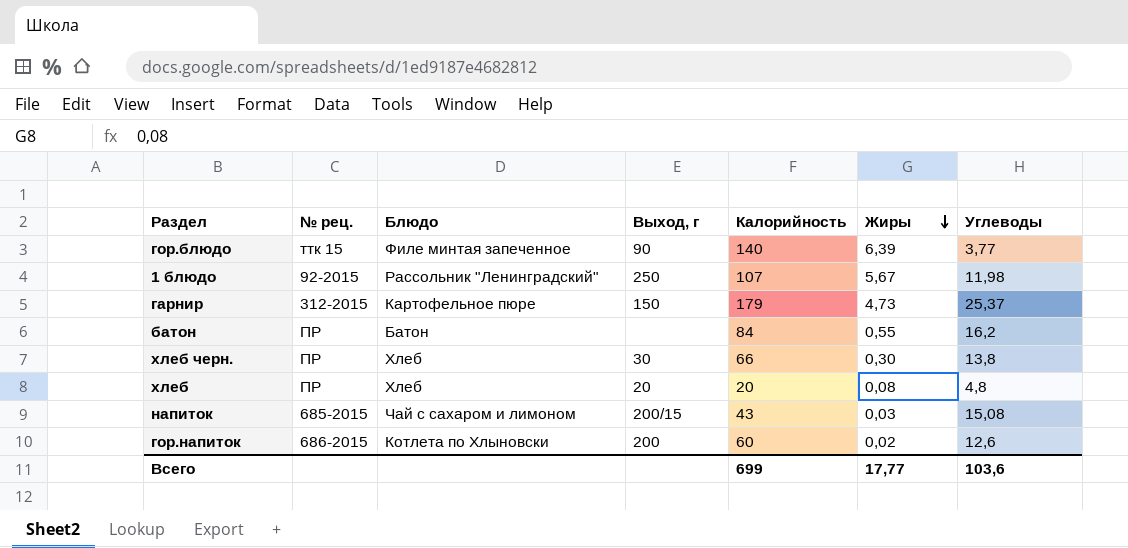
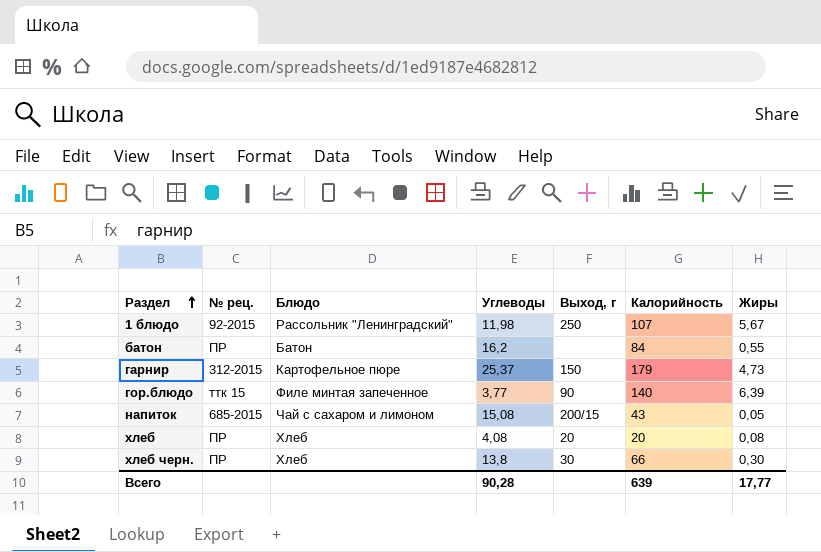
row order: Жиры descending -> Раздел ascending
column Углеводы | position: 7 -> 4
row гор.напиток: 686-2015 | Котлета по Хлыновски | 200 | 60 | 0,02 | 12,6 -> none
напиток | Жиры: 0,03 -> 0,05
хлеб | Углеводы: 4,8 -> 4,08
Всего | Углеводы: 103,6 -> 90,28
Всего | Калорийность: 699 -> 639

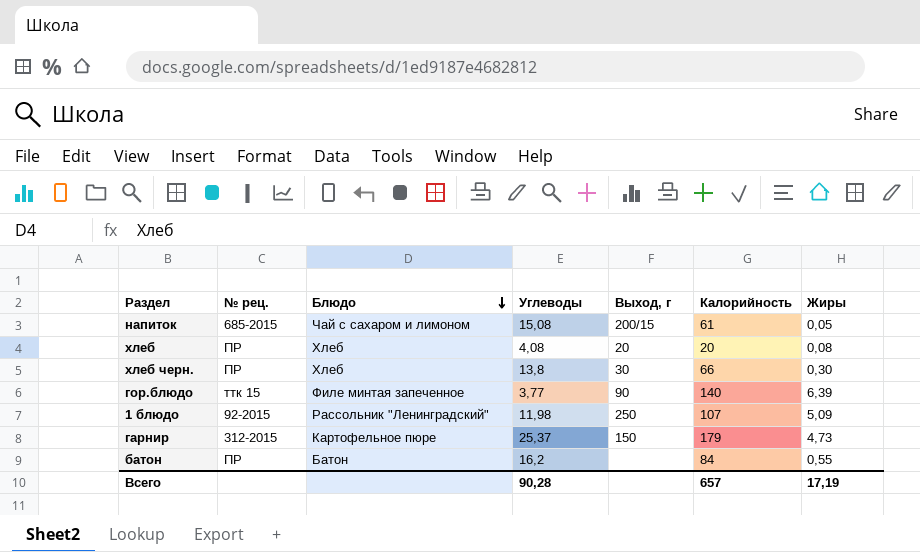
row order: Раздел ascending -> Блюдо descending
напиток | Калорийность: 43 -> 61
1 блюдо | Жиры: 5,67 -> 5,09
Всего | Калорийность: 639 -> 657
Всего | Жиры: 17,77 -> 17,19

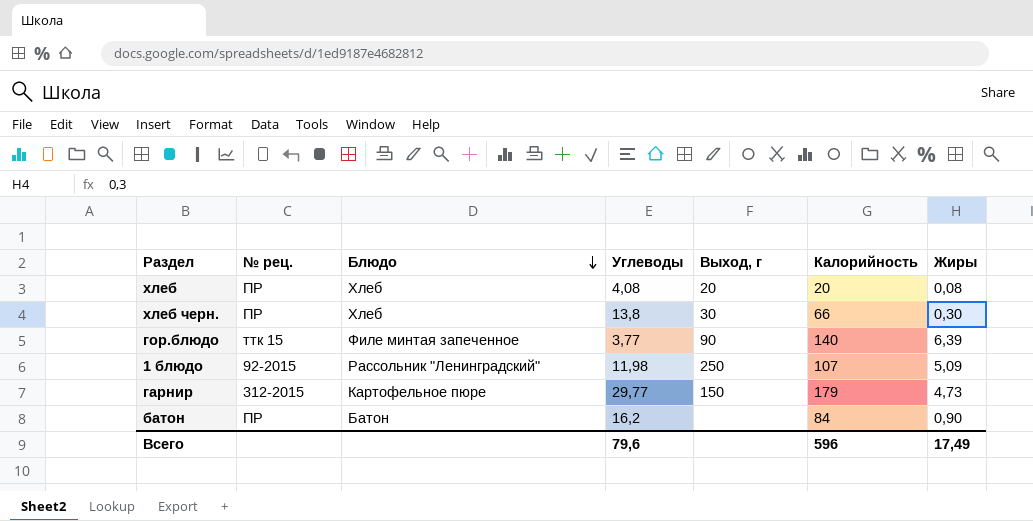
row напиток: 685-2015 | Чай с сахаром и лимоном | 15,08 | 200/15 | 61 | 0,05 -> none
гарнир | Углеводы: 25,37 -> 29,77
батон | Жиры: 0,55 -> 0,90
Всего | Углеводы: 90,28 -> 79,6
Всего | Калорийность: 657 -> 596
Всего | Жиры: 17,19 -> 17,49

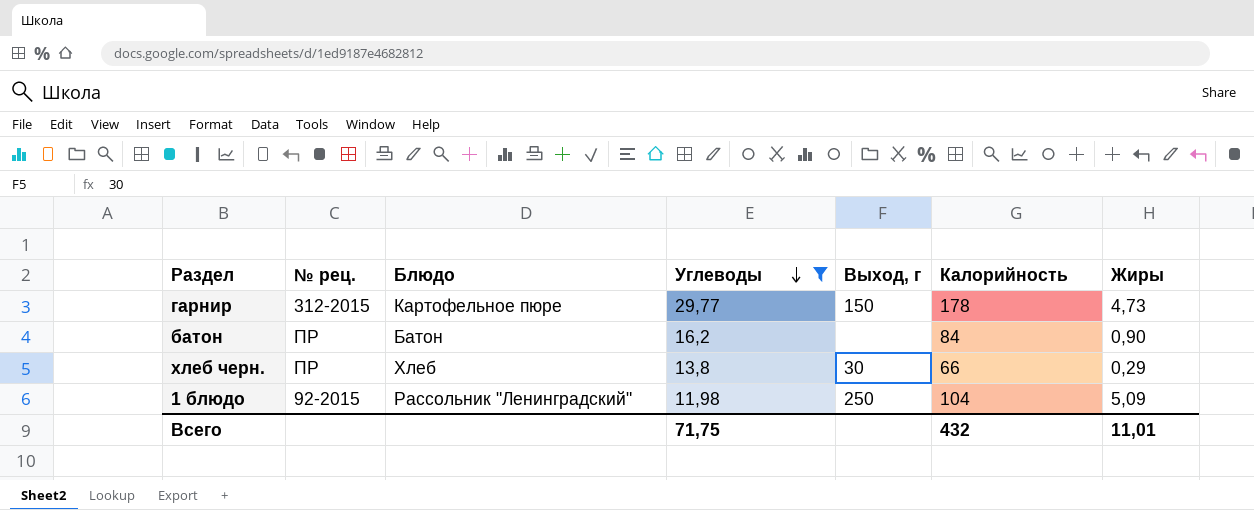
filter: none -> Углеводы >= 11,98
row order: Блюдо descending -> Углеводы descending
гарнир | Калорийность: 179 -> 178
хлеб черн. | Жиры: 0,30 -> 0,29
1 блюдо | Калорийность: 107 -> 104
Всего | Углеводы: 79,6 -> 71,75
Всего | Калорийность: 596 -> 432
Всего | Жиры: 17,49 -> 11,01

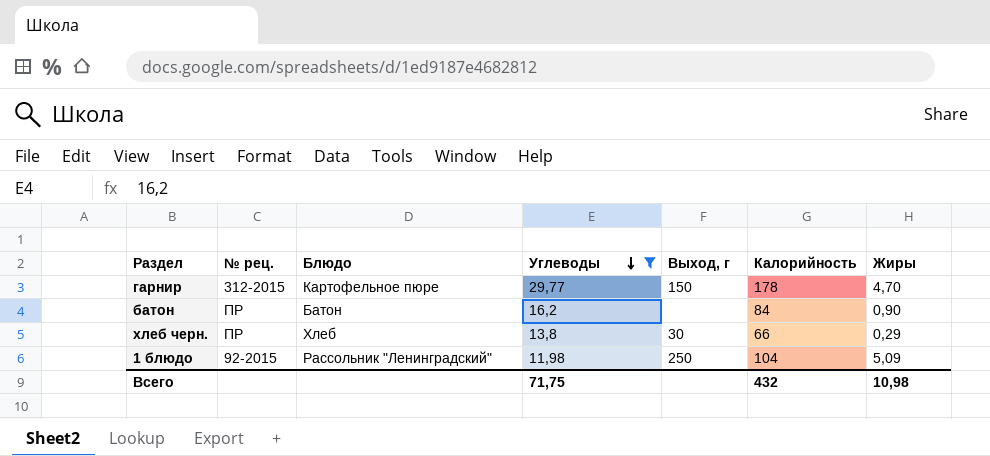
гарнир | Жиры: 4,73 -> 4,70
Всего | Жиры: 11,01 -> 10,98

